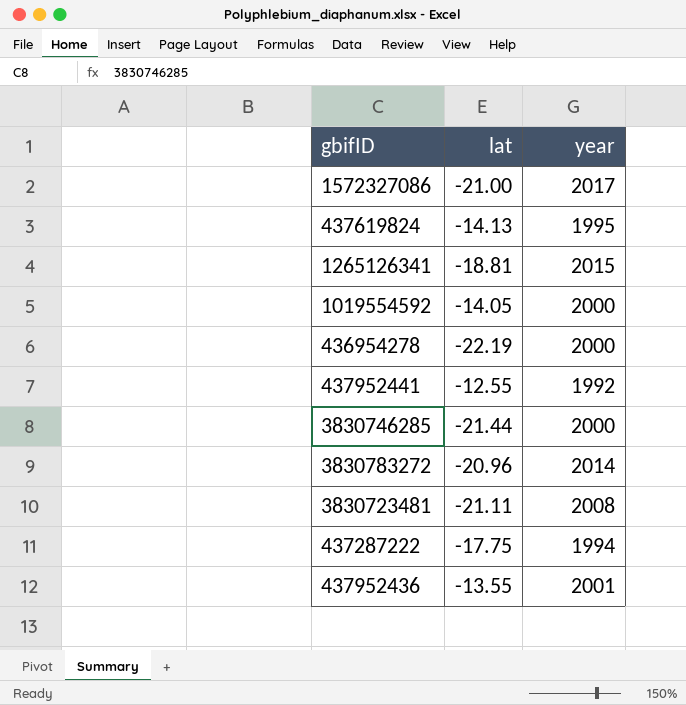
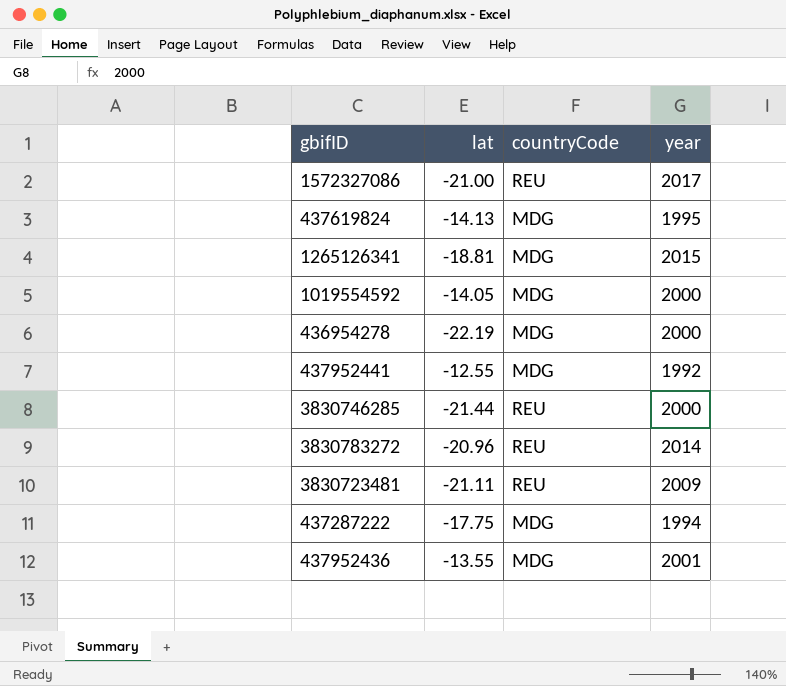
column countryCode | position: none -> 3
3830723481 | year: 2008 -> 2009

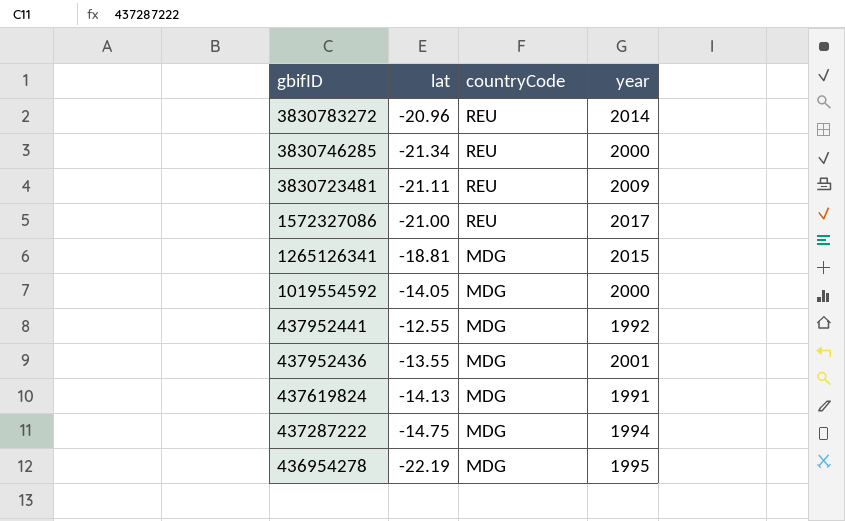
row order: none -> gbifID descending
3830746285 | lat: -21.44 -> -21.34
437619824 | year: 1995 -> 1991
437287222 | lat: -17.75 -> -14.75
436954278 | year: 2000 -> 1995

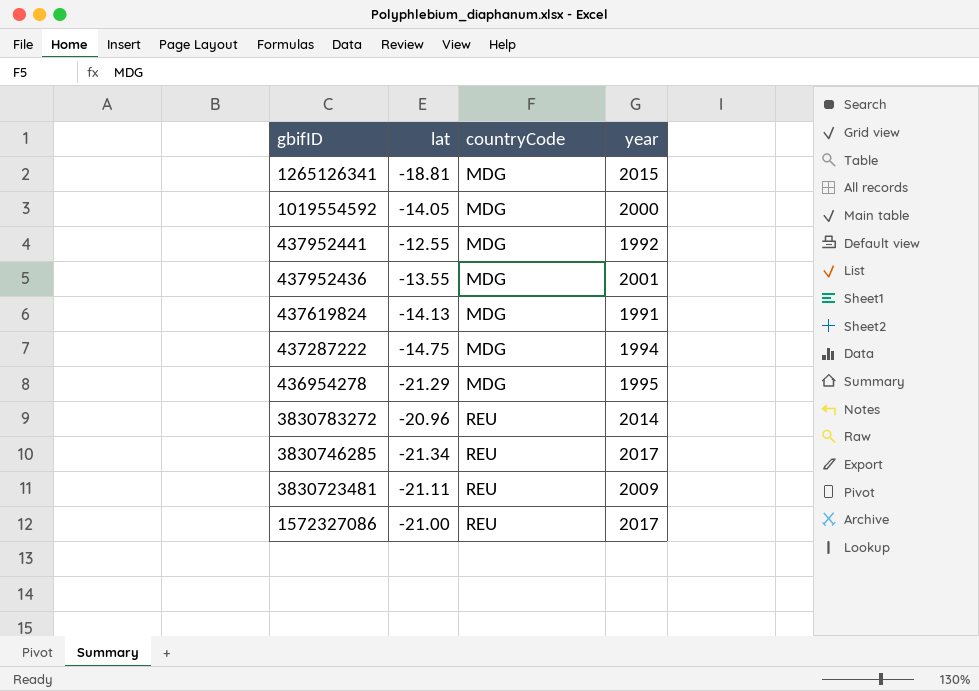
row order: gbifID descending -> countryCode ascending
436954278 | lat: -22.19 -> -21.29
3830746285 | year: 2000 -> 2017

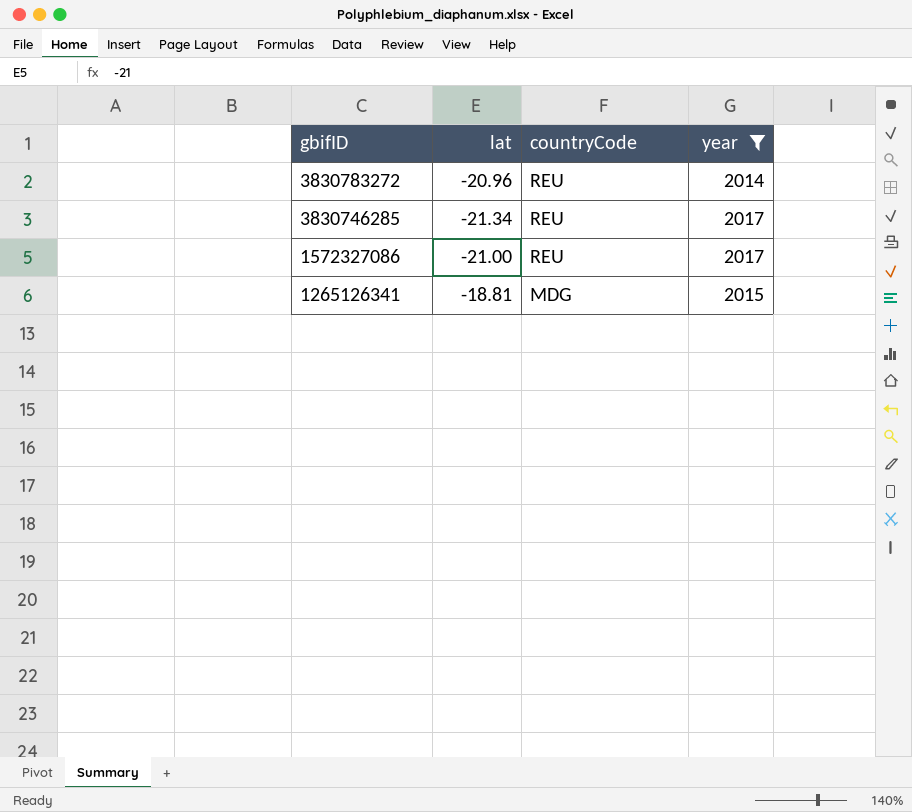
filter: none -> year >= 2014
row order: countryCode ascending -> gbifID descending

